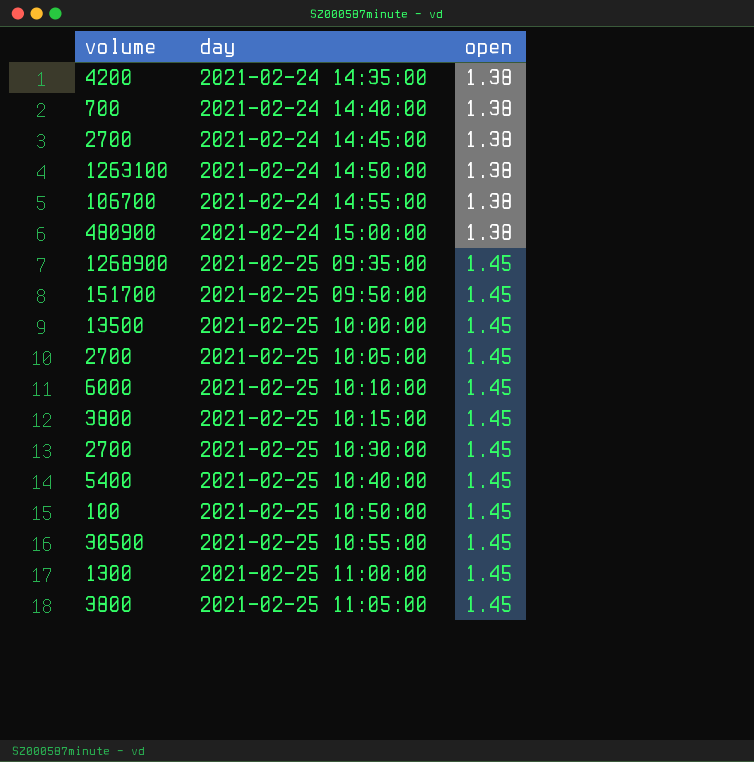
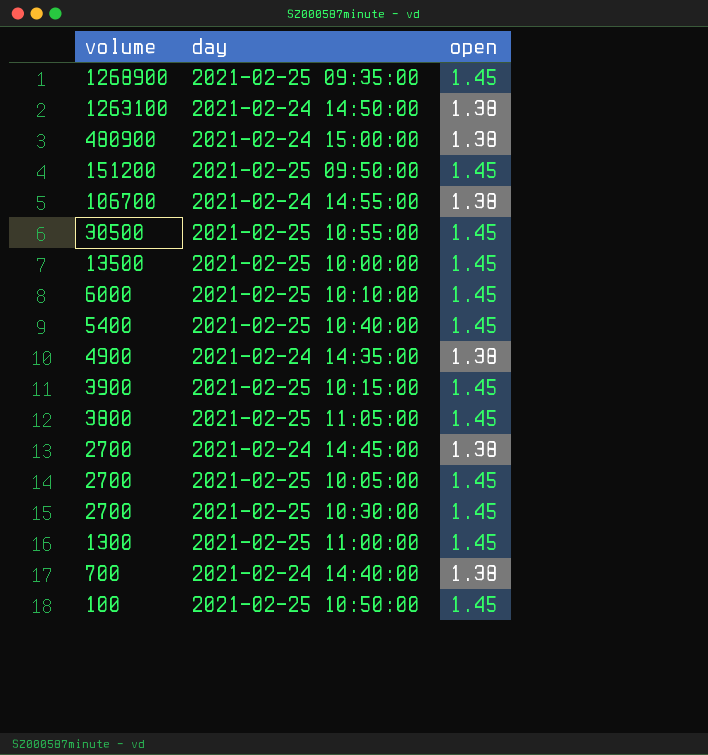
row order: day ascending -> volume descending
2021-02-25 09:50:00 | volume: 151700 -> 151200
2021-02-24 14:35:00 | volume: 4200 -> 4900
2021-02-25 10:15:00 | volume: 3800 -> 3900

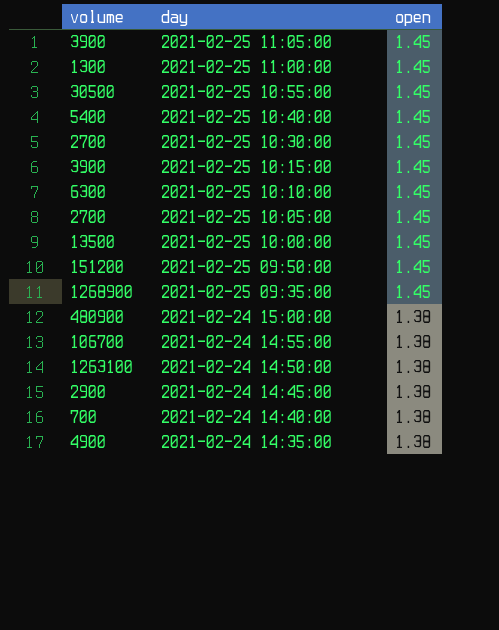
row order: volume descending -> day descending
row 2021-02-25 10:50:00: 100 | 1.45 -> none
2021-02-25 11:05:00 | volume: 3800 -> 3900
2021-02-25 10:10:00 | volume: 6000 -> 6300
2021-02-24 14:45:00 | volume: 2700 -> 2900

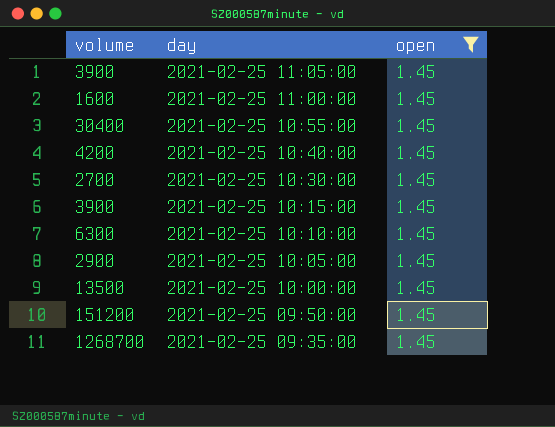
filter: none -> open = 1.45
2021-02-25 11:00:00 | volume: 1300 -> 1600
2021-02-25 10:55:00 | volume: 30500 -> 30400
2021-02-25 10:40:00 | volume: 5400 -> 4200
2021-02-25 10:05:00 | volume: 2700 -> 2900
2021-02-25 09:35:00 | volume: 1268900 -> 1268700

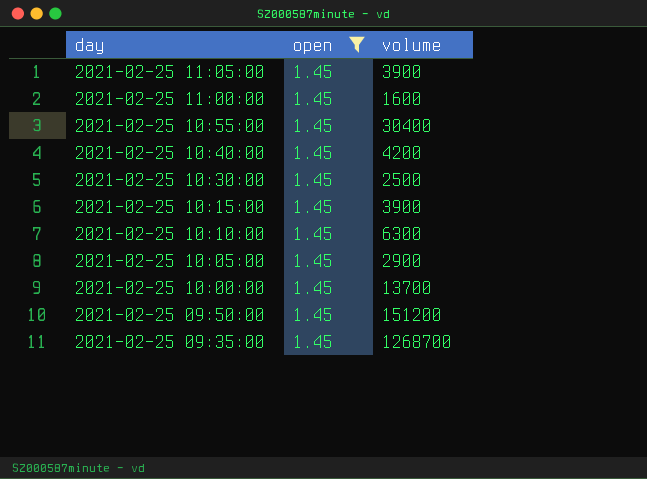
column volume | position: 1 -> 3
2021-02-25 10:30:00 | volume: 2700 -> 2500
2021-02-25 10:00:00 | volume: 13500 -> 13700

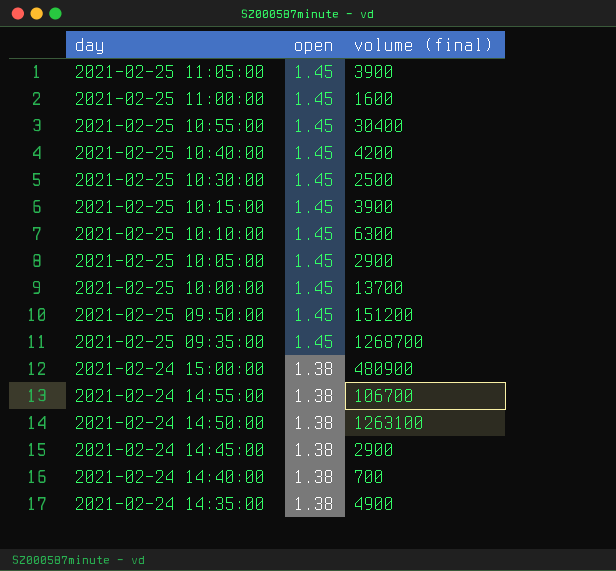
filter: open = 1.45 -> none
column name: volume -> volume (final)

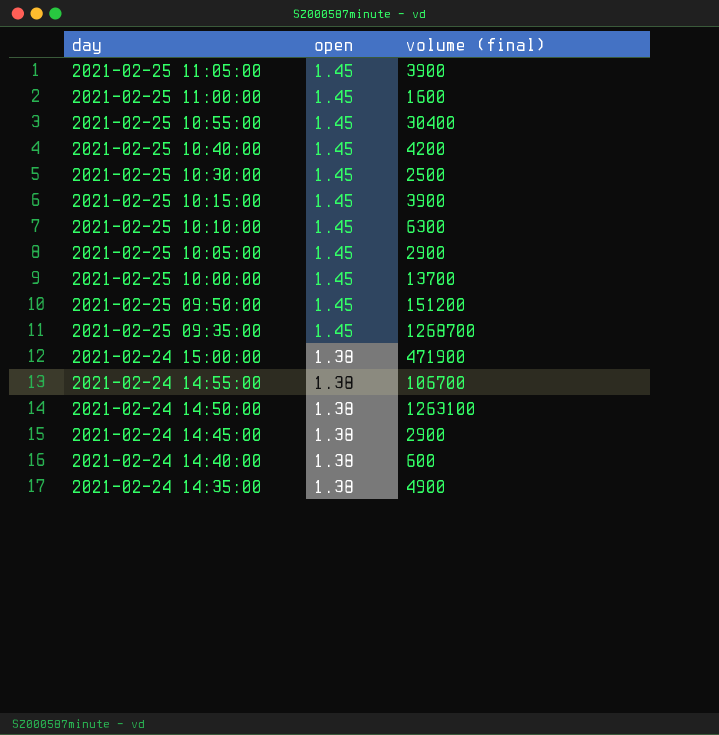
2021-02-24 15:00:00 | volume (final): 480900 -> 471900
2021-02-24 14:40:00 | volume (final): 700 -> 600

